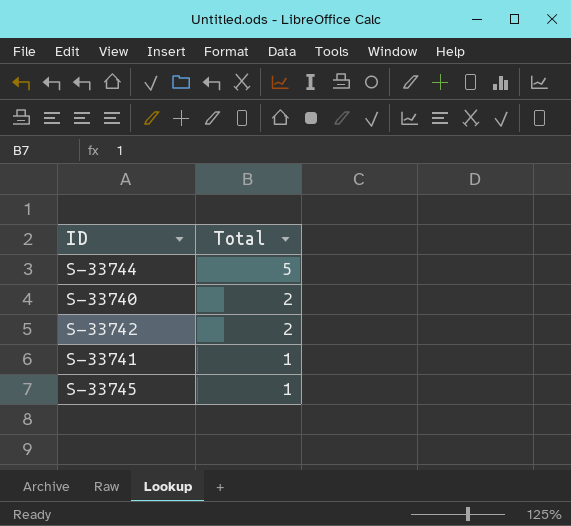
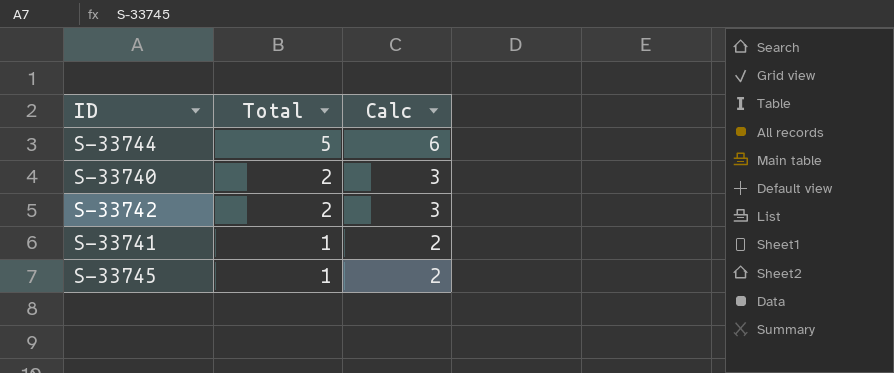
column Calc | formula: none -> [Total] + 1

